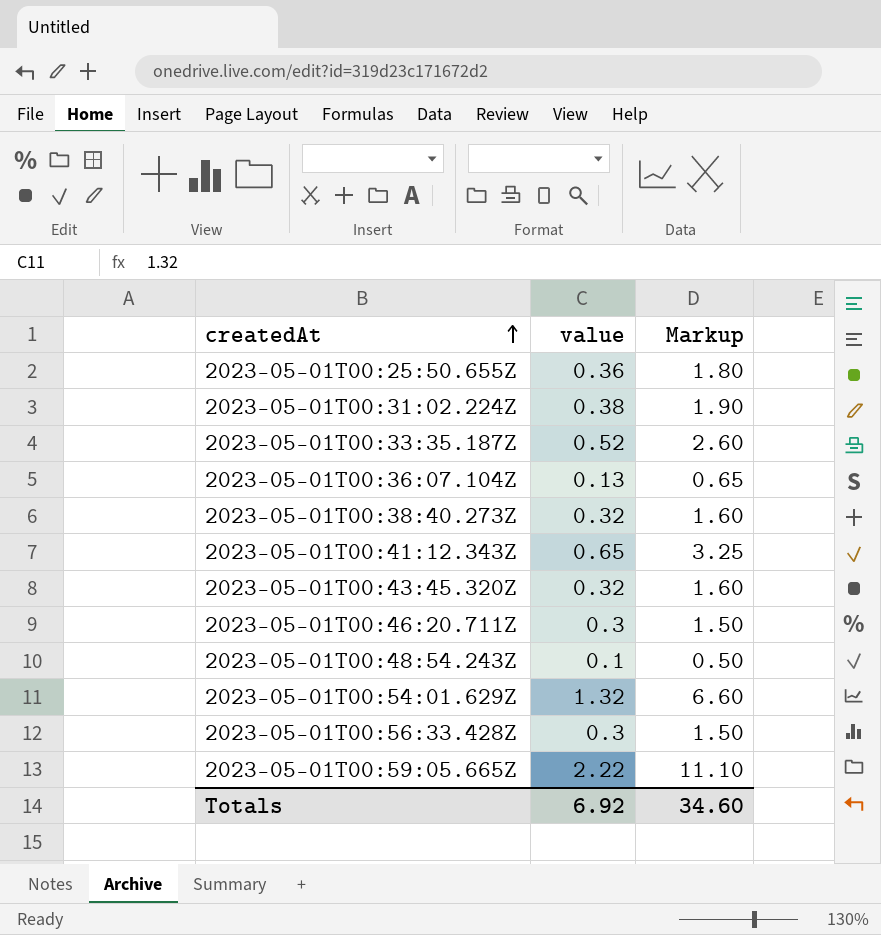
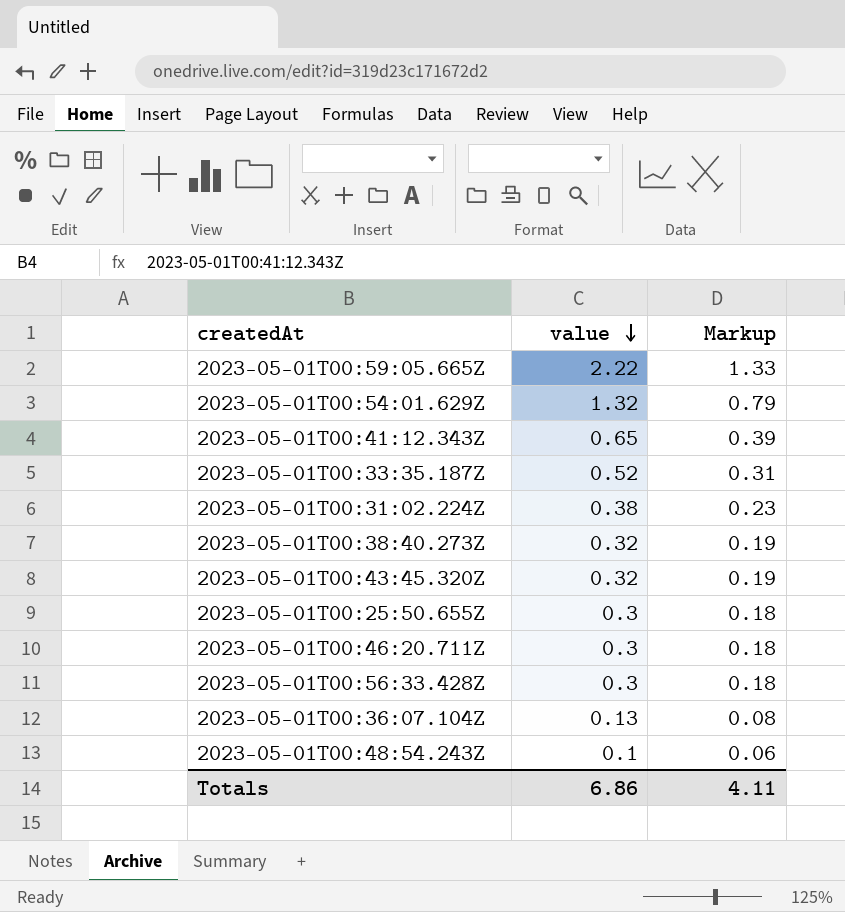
row order: createdAt ascending -> value descending
column Markup | formula: [value] * 5 -> [value] * 0.6
2023-05-01T00:25:50.655Z | value: 0.36 -> 0.3
Totals | value: 6.92 -> 6.86
Totals | Markup: 34.60 -> 4.11

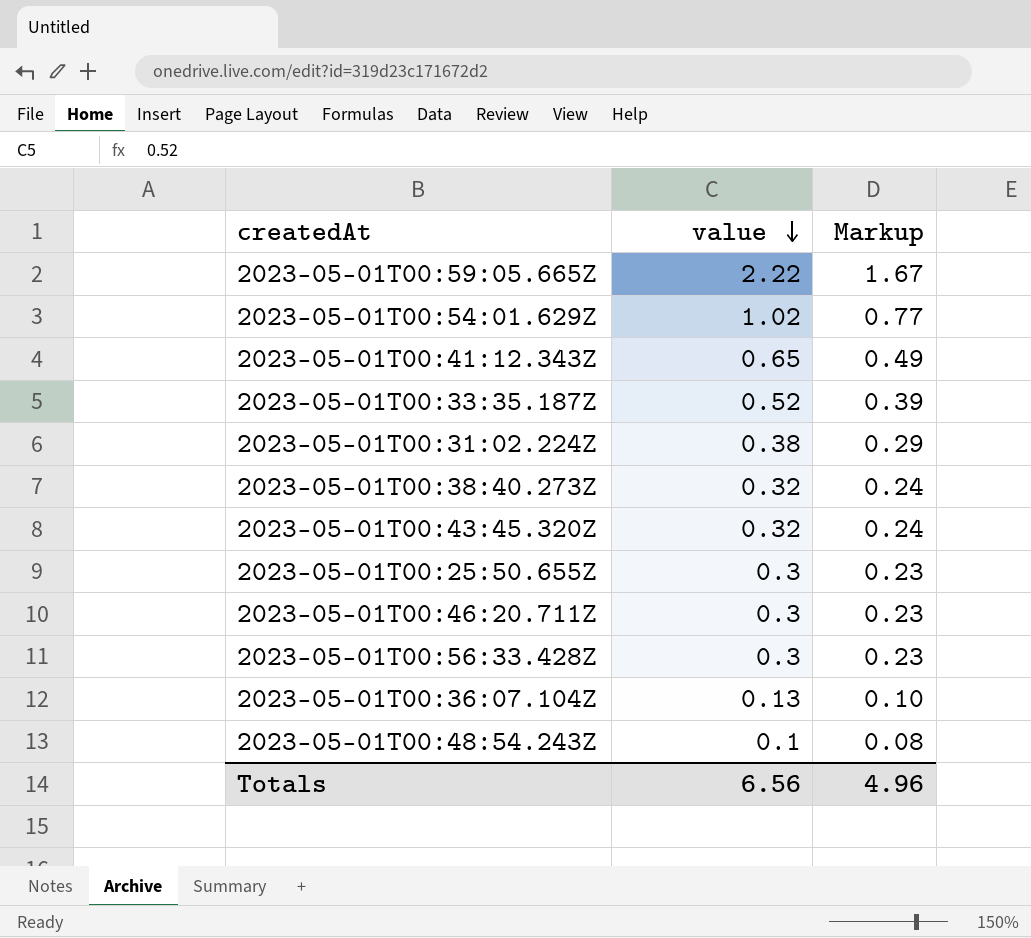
column Markup | formula: [value] * 0.6 -> [value] * 0.75
2023-05-01T00:54:01.629Z | value: 1.32 -> 1.02
Totals | value: 6.86 -> 6.56
Totals | Markup: 4.11 -> 4.96

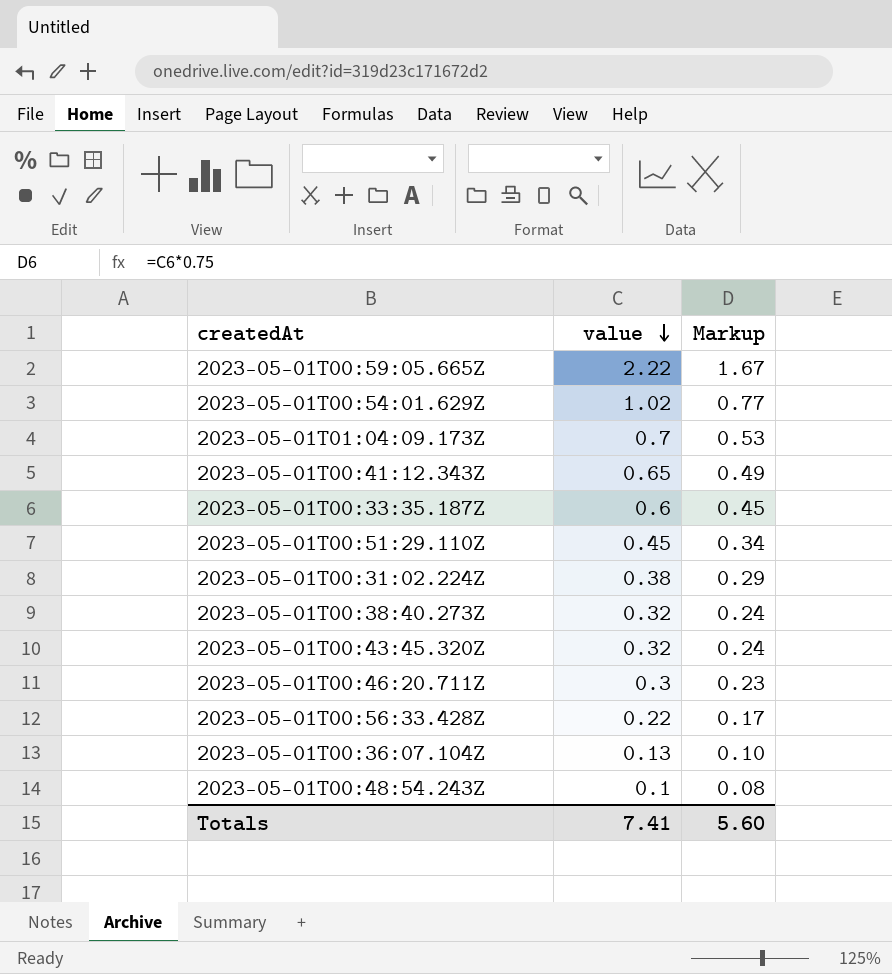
row 2023-05-01T00:25:50.655Z: 0.3 | 0.23 -> none
row 2023-05-01T01:04:09.173Z: none -> 0.7 | 0.53
2023-05-01T00:33:35.187Z | value: 0.52 -> 0.6
2023-05-01T00:33:35.187Z | Markup: 0.39 -> 0.45
row 2023-05-01T00:51:29.110Z: none -> 0.45 | 0.34
2023-05-01T00:56:33.428Z | value: 0.3 -> 0.22
2023-05-01T00:56:33.428Z | Markup: 0.23 -> 0.17
Totals | value: 6.56 -> 7.41
Totals | Markup: 4.96 -> 5.60

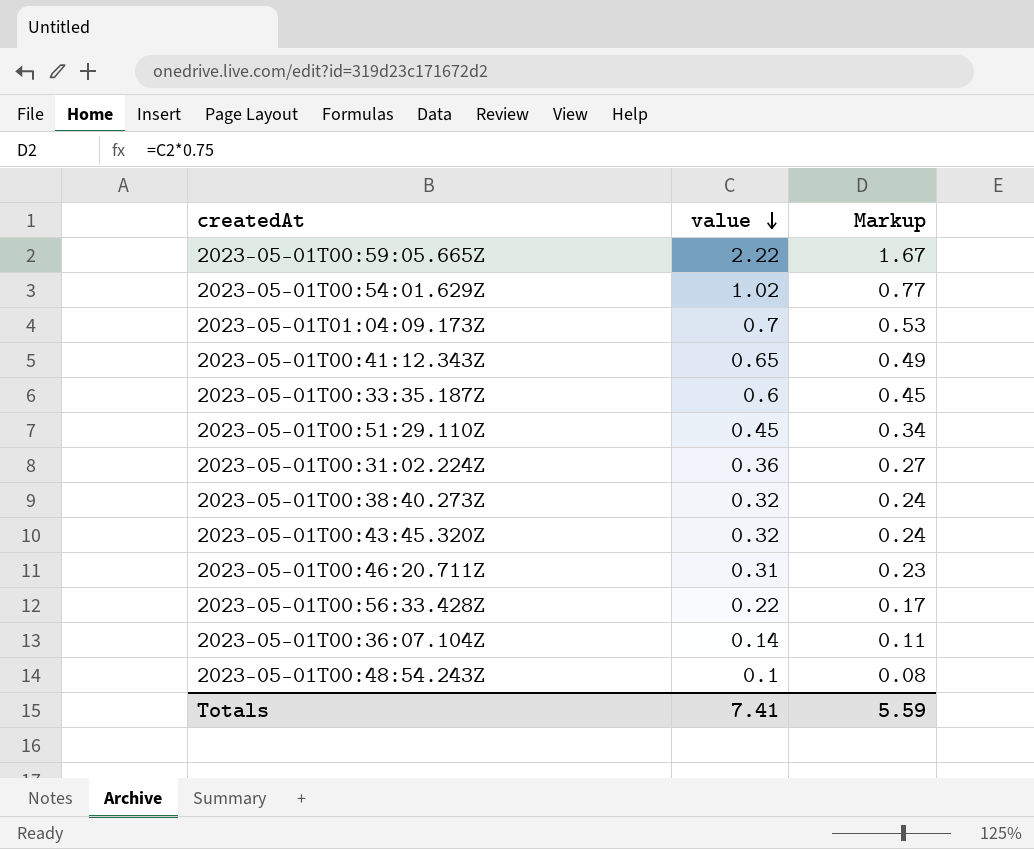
2023-05-01T00:31:02.224Z | value: 0.38 -> 0.36
2023-05-01T00:31:02.224Z | Markup: 0.29 -> 0.27
2023-05-01T00:46:20.711Z | value: 0.3 -> 0.31
2023-05-01T00:36:07.104Z | value: 0.13 -> 0.14
2023-05-01T00:36:07.104Z | Markup: 0.10 -> 0.11
Totals | Markup: 5.60 -> 5.59

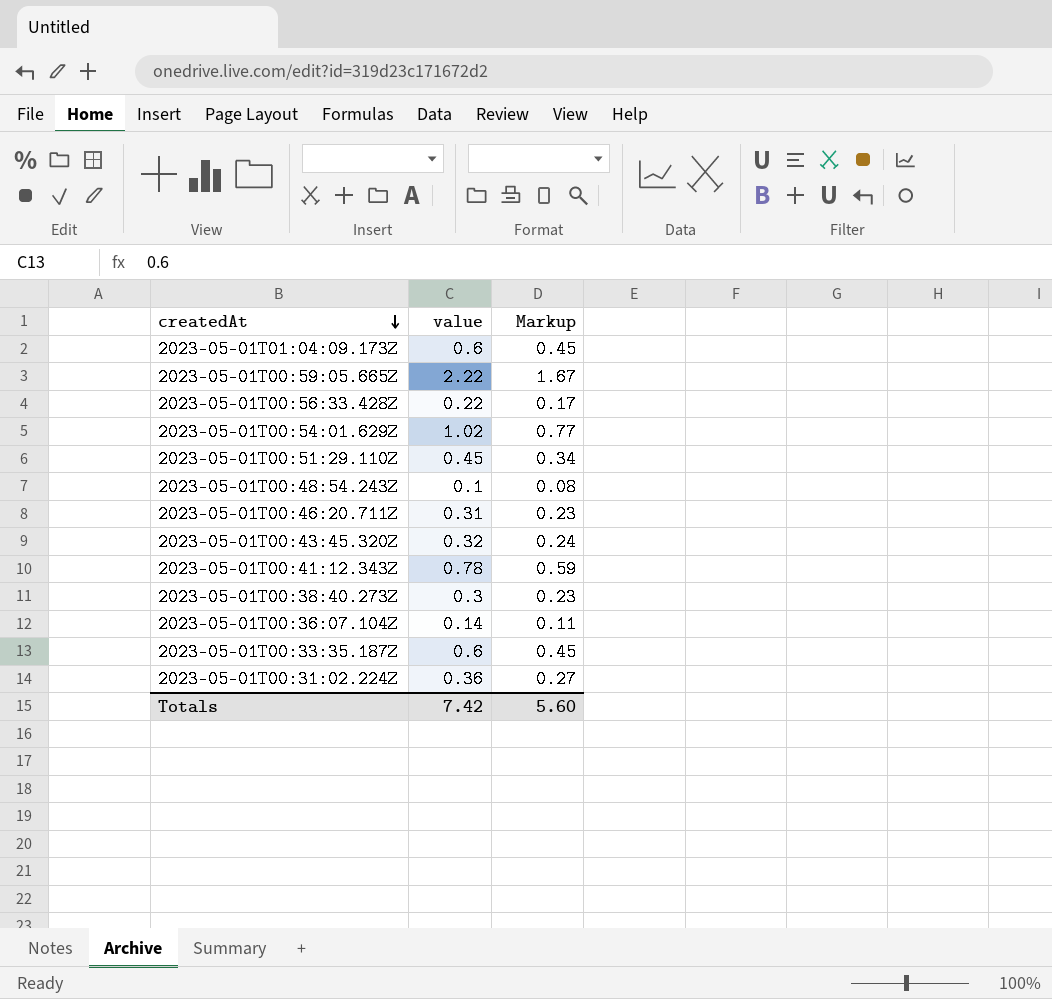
row order: value descending -> createdAt descending
2023-05-01T01:04:09.173Z | value: 0.7 -> 0.6
2023-05-01T01:04:09.173Z | Markup: 0.53 -> 0.45
2023-05-01T00:41:12.343Z | value: 0.65 -> 0.78
2023-05-01T00:41:12.343Z | Markup: 0.49 -> 0.59
2023-05-01T00:38:40.273Z | value: 0.32 -> 0.3
2023-05-01T00:38:40.273Z | Markup: 0.24 -> 0.23
Totals | value: 7.41 -> 7.42
Totals | Markup: 5.59 -> 5.60

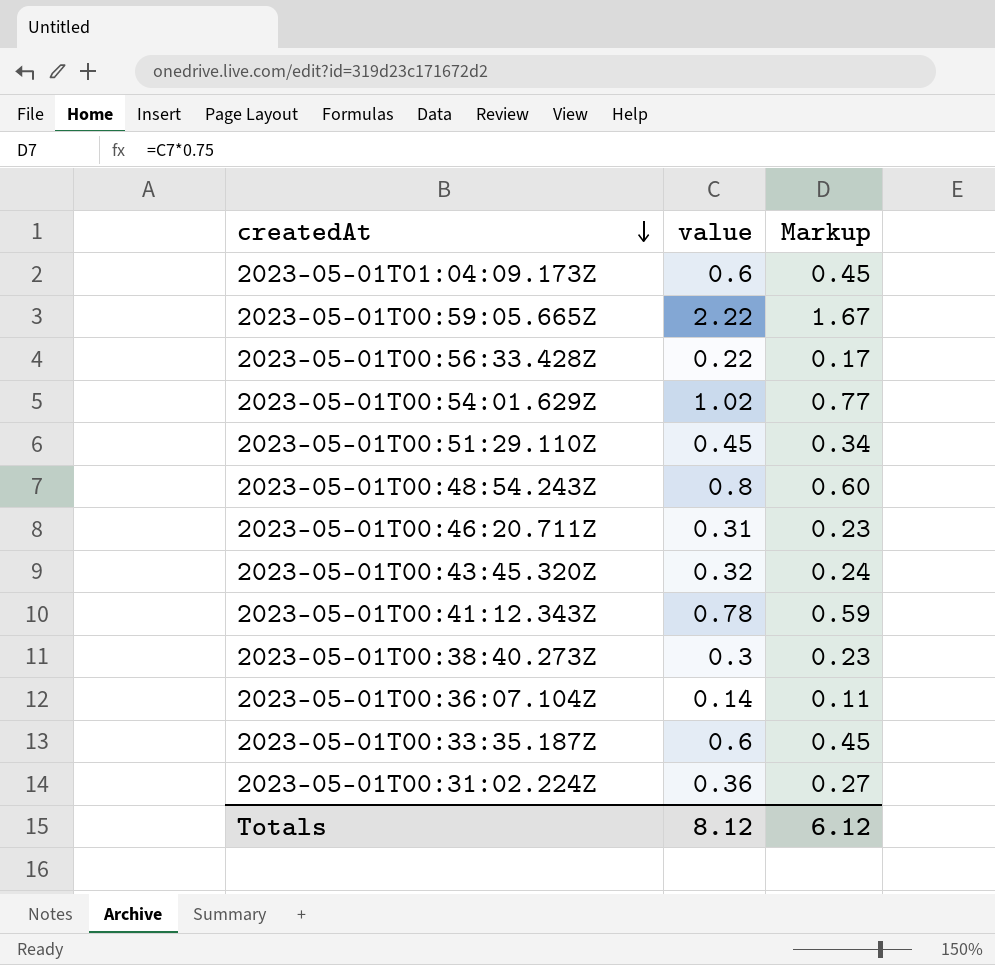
2023-05-01T00:48:54.243Z | value: 0.1 -> 0.8
2023-05-01T00:48:54.243Z | Markup: 0.08 -> 0.60
Totals | value: 7.42 -> 8.12
Totals | Markup: 5.60 -> 6.12

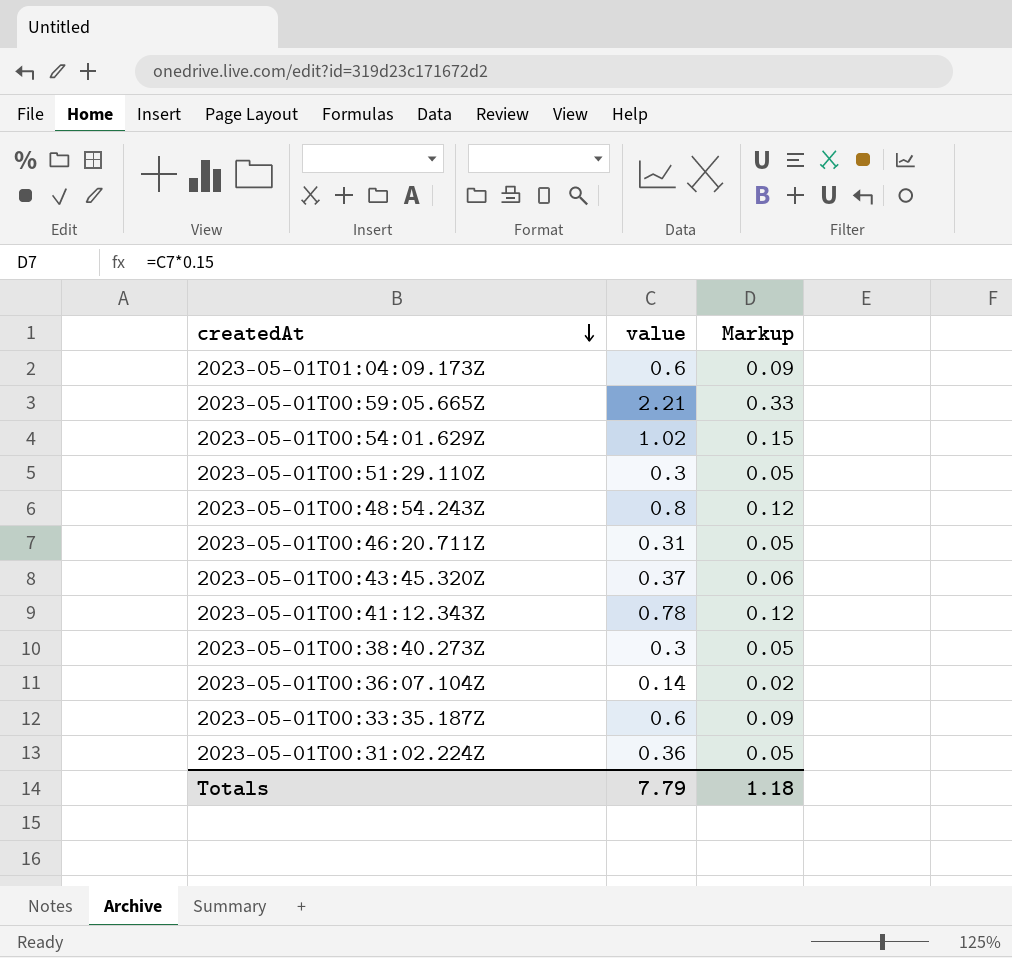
column Markup | formula: [value] * 0.75 -> [value] * 0.15
row 2023-05-01T00:56:33.428Z: 0.22 | 0.17 -> none
2023-05-01T00:59:05.665Z | value: 2.22 -> 2.21
2023-05-01T00:51:29.110Z | value: 0.45 -> 0.3
2023-05-01T00:43:45.320Z | value: 0.32 -> 0.37
Totals | value: 8.12 -> 7.79
Totals | Markup: 6.12 -> 1.18

